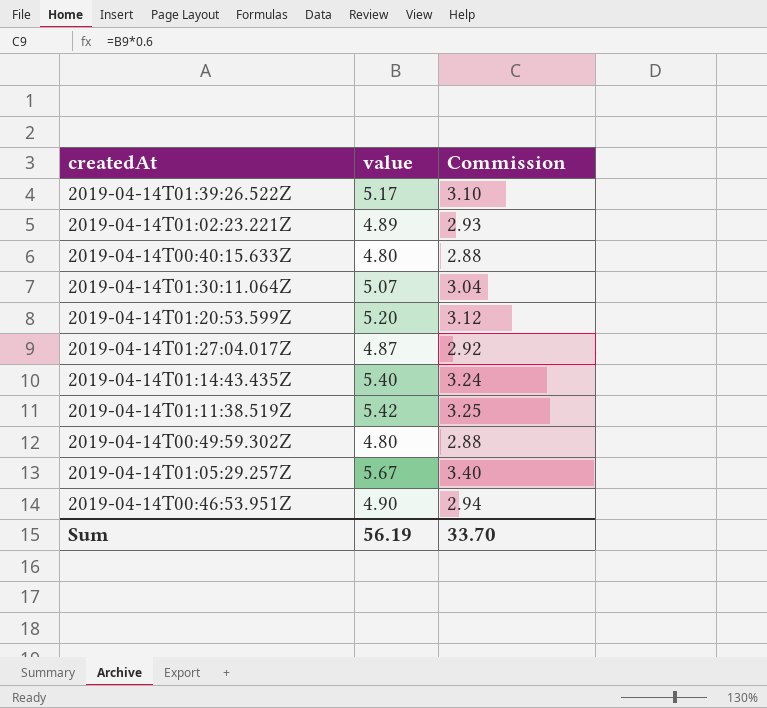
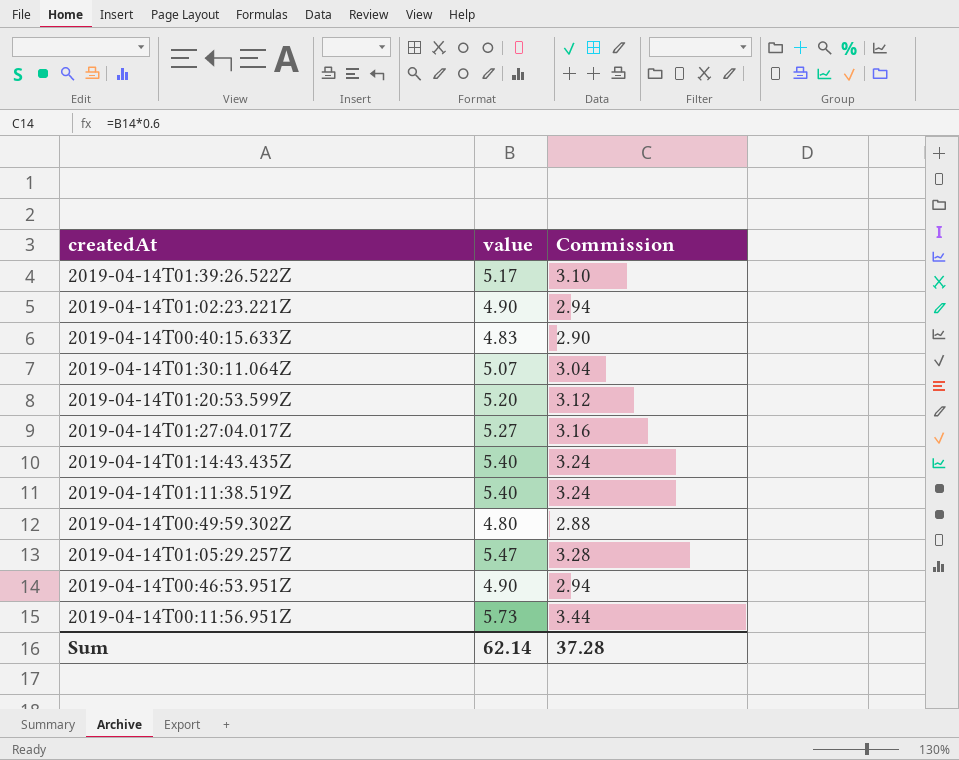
2019-04-14T01:02:23.221Z | value: 4.89 -> 4.90
2019-04-14T01:02:23.221Z | Commission: 2.93 -> 2.94
2019-04-14T00:40:15.633Z | value: 4.80 -> 4.83
2019-04-14T00:40:15.633Z | Commission: 2.88 -> 2.90
2019-04-14T01:27:04.017Z | value: 4.87 -> 5.27
2019-04-14T01:27:04.017Z | Commission: 2.92 -> 3.16
2019-04-14T01:11:38.519Z | value: 5.42 -> 5.40
2019-04-14T01:11:38.519Z | Commission: 3.25 -> 3.24
2019-04-14T01:05:29.257Z | value: 5.67 -> 5.47
2019-04-14T01:05:29.257Z | Commission: 3.40 -> 3.28
row 2019-04-14T00:11:56.951Z: none -> 5.73 | 3.44
Sum | value: 56.19 -> 62.14
Sum | Commission: 33.70 -> 37.28

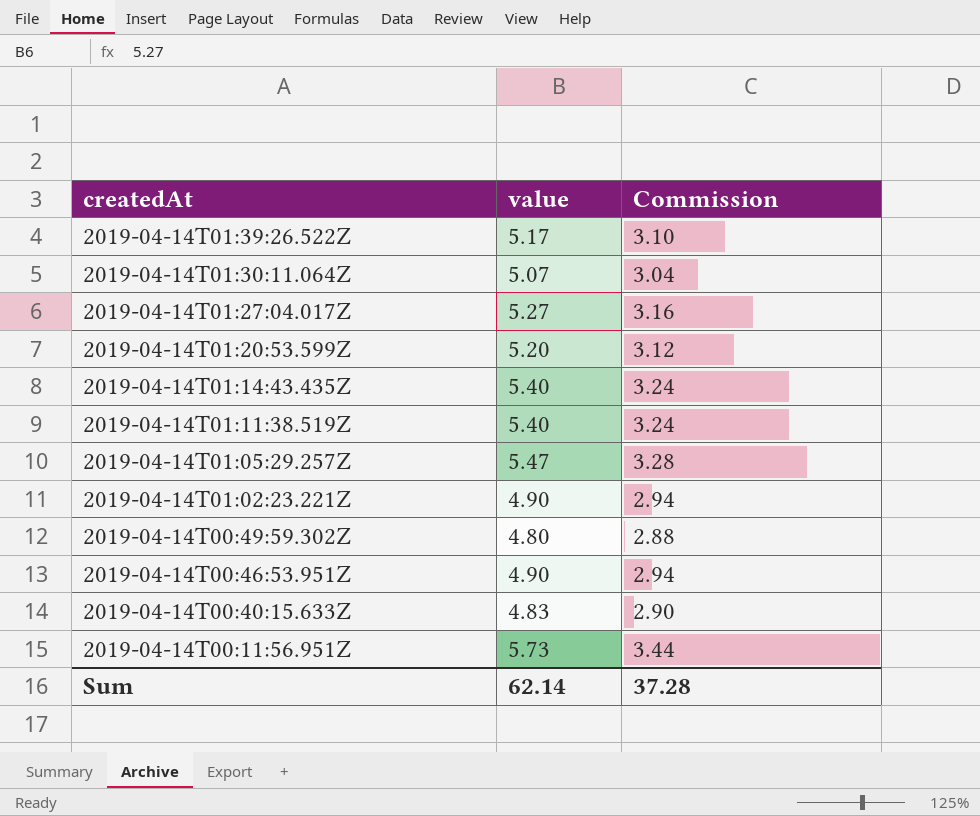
row order: none -> createdAt descending

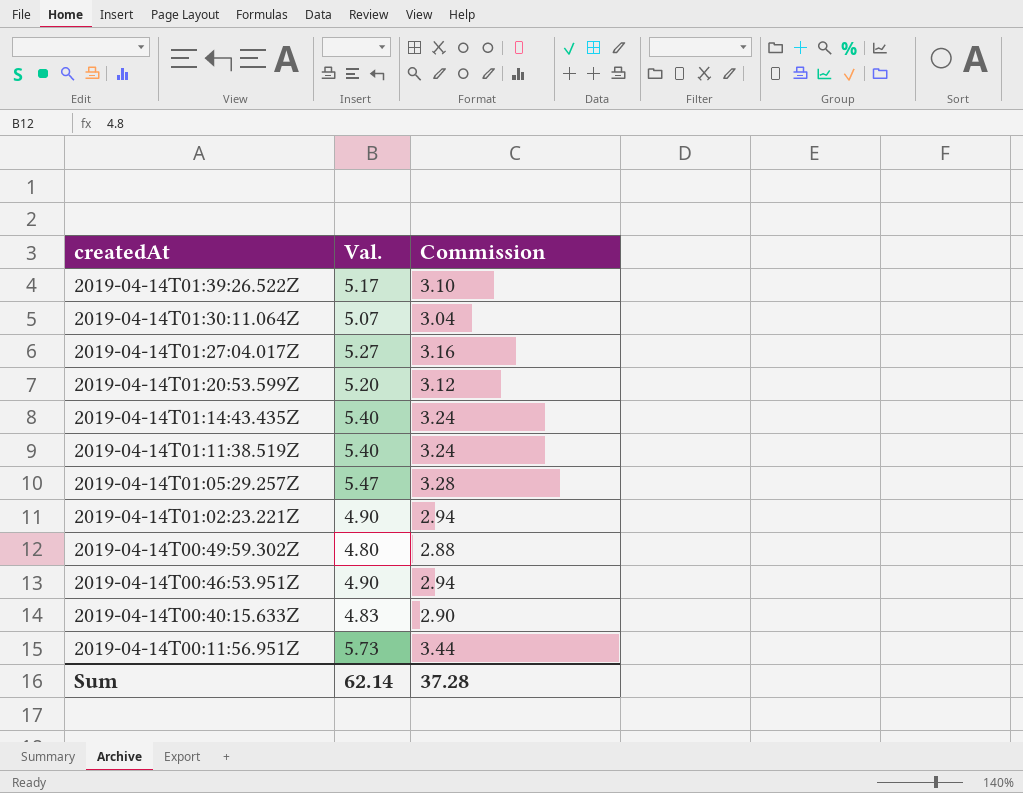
column name: value -> Val.

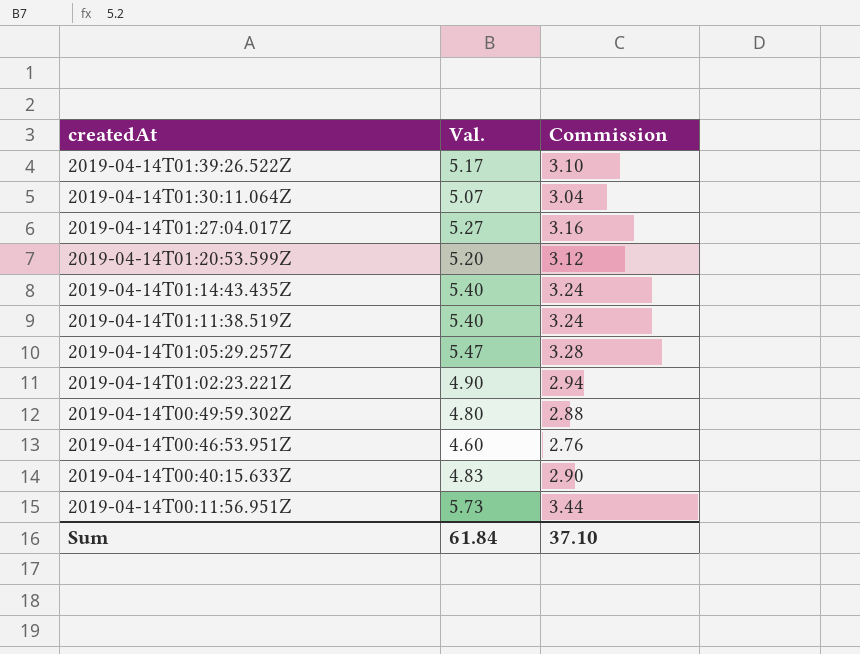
2019-04-14T00:46:53.951Z | Val.: 4.90 -> 4.60
2019-04-14T00:46:53.951Z | Commission: 2.94 -> 2.76
Sum | Val.: 62.14 -> 61.84
Sum | Commission: 37.28 -> 37.10

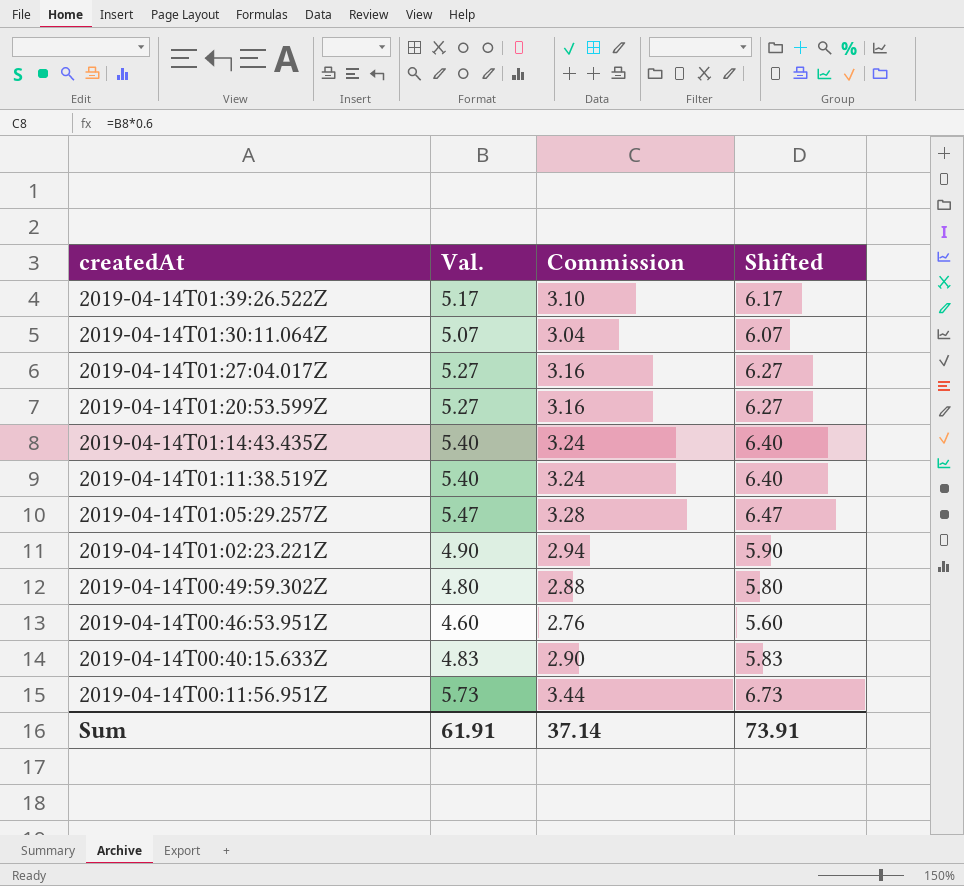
column Shifted | formula: none -> [Val.] + 1
2019-04-14T01:20:53.599Z | Val.: 5.20 -> 5.27
2019-04-14T01:20:53.599Z | Commission: 3.12 -> 3.16
Sum | Val.: 61.84 -> 61.91
Sum | Commission: 37.10 -> 37.14

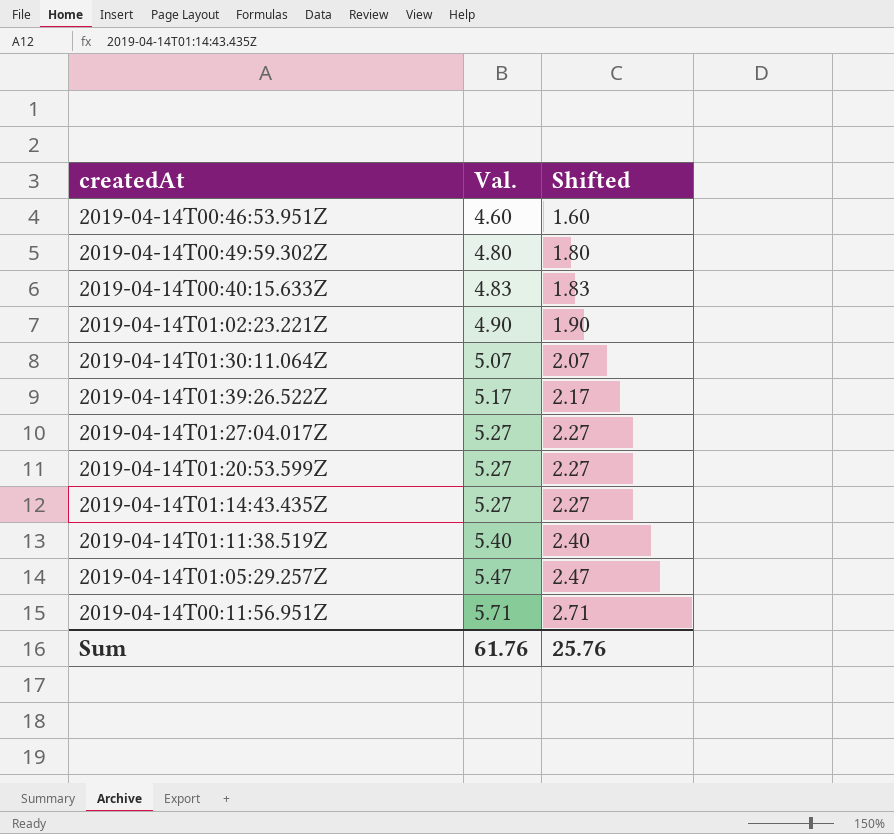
row order: createdAt descending -> Val. ascending
column Commission | formula: [Val.] * 0.6 -> none
column Shifted | formula: [Val.] + 1 -> [Val.] - 3
2019-04-14T01:14:43.435Z | Val.: 5.40 -> 5.27
2019-04-14T00:11:56.951Z | Val.: 5.73 -> 5.71
Sum | Val.: 61.91 -> 61.76
Sum | Shifted: 73.91 -> 25.76

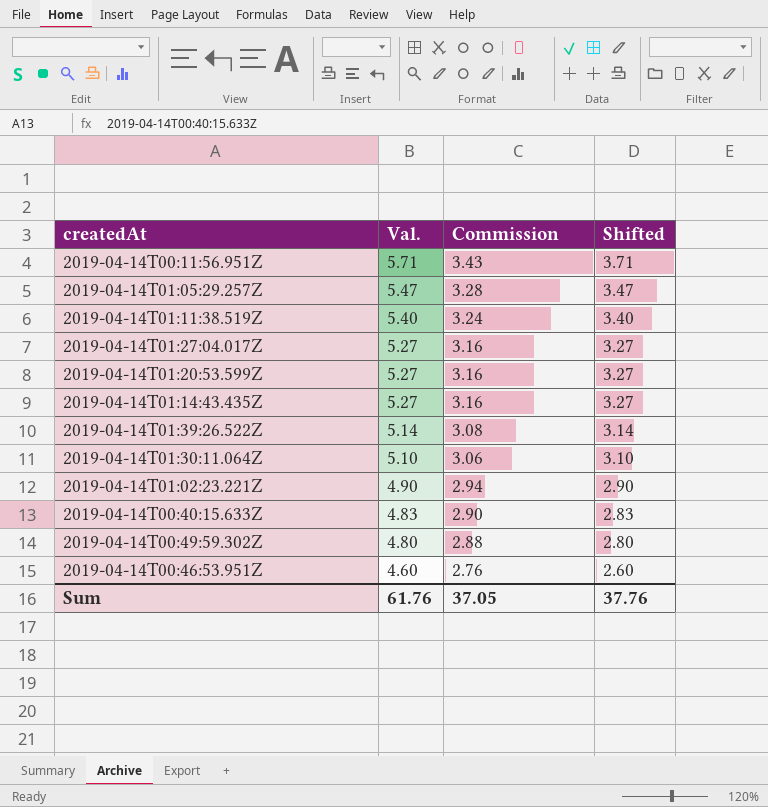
row order: Val. ascending -> Val. descending
column Commission | formula: none -> [Val.] * 0.6
column Shifted | formula: [Val.] - 3 -> [Val.] - 2
2019-04-14T01:39:26.522Z | Val.: 5.17 -> 5.14
2019-04-14T01:30:11.064Z | Val.: 5.07 -> 5.10
Sum | Shifted: 25.76 -> 37.76

